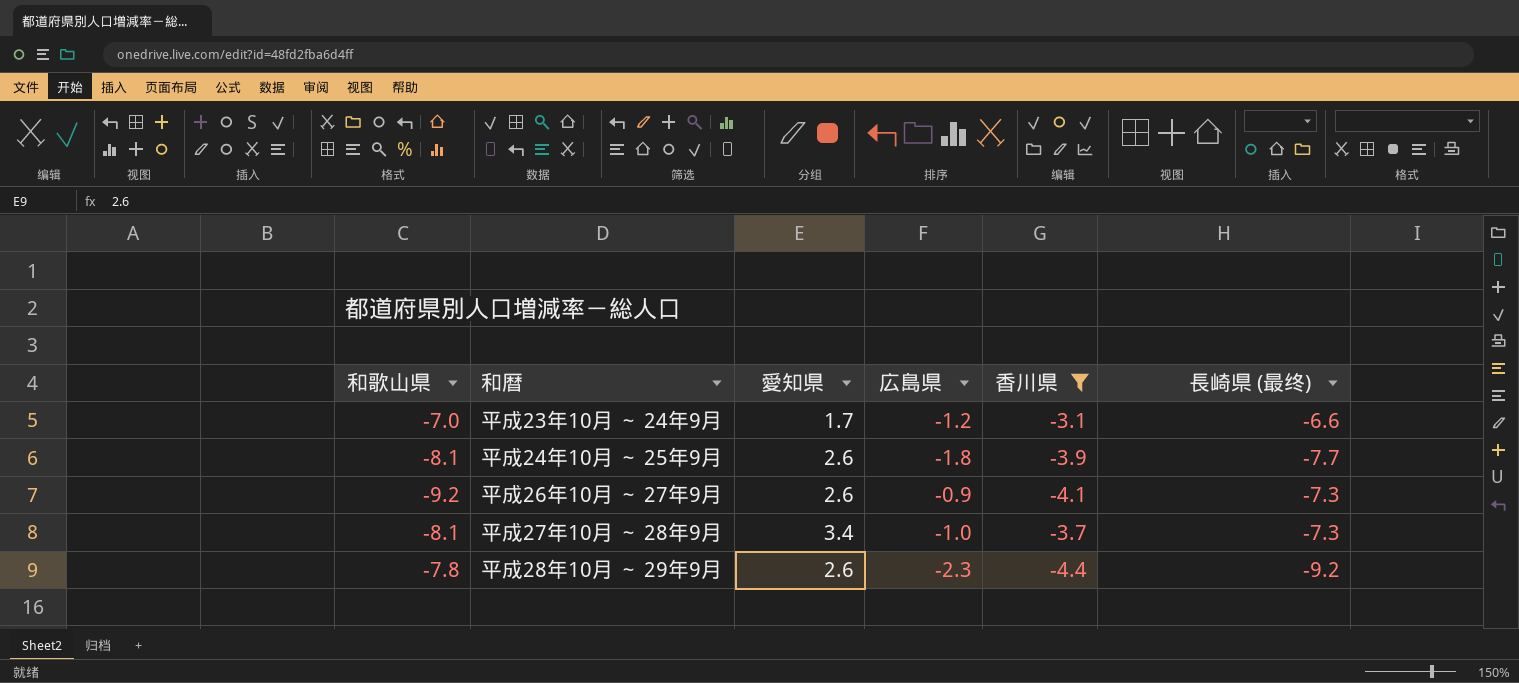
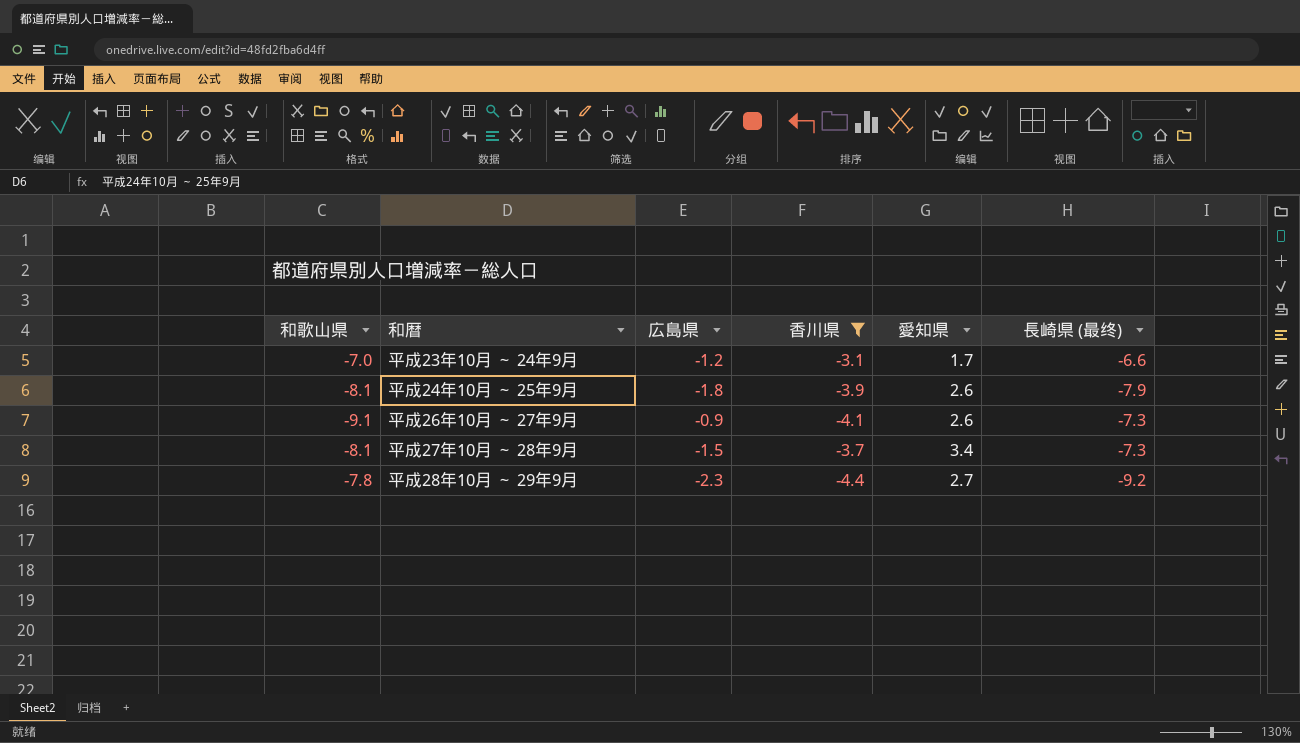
column 愛知県 | position: 3 -> 5
平成24年10月 ～ 25年9月 | 長崎県 (最终): -7.7 -> -7.9
平成26年10月 ～ 27年9月 | 和歌山県: -9.2 -> -9.1
平成27年10月 ～ 28年9月 | 広島県: -1.0 -> -1.5
平成28年10月 ～ 29年9月 | 愛知県: 2.6 -> 2.7

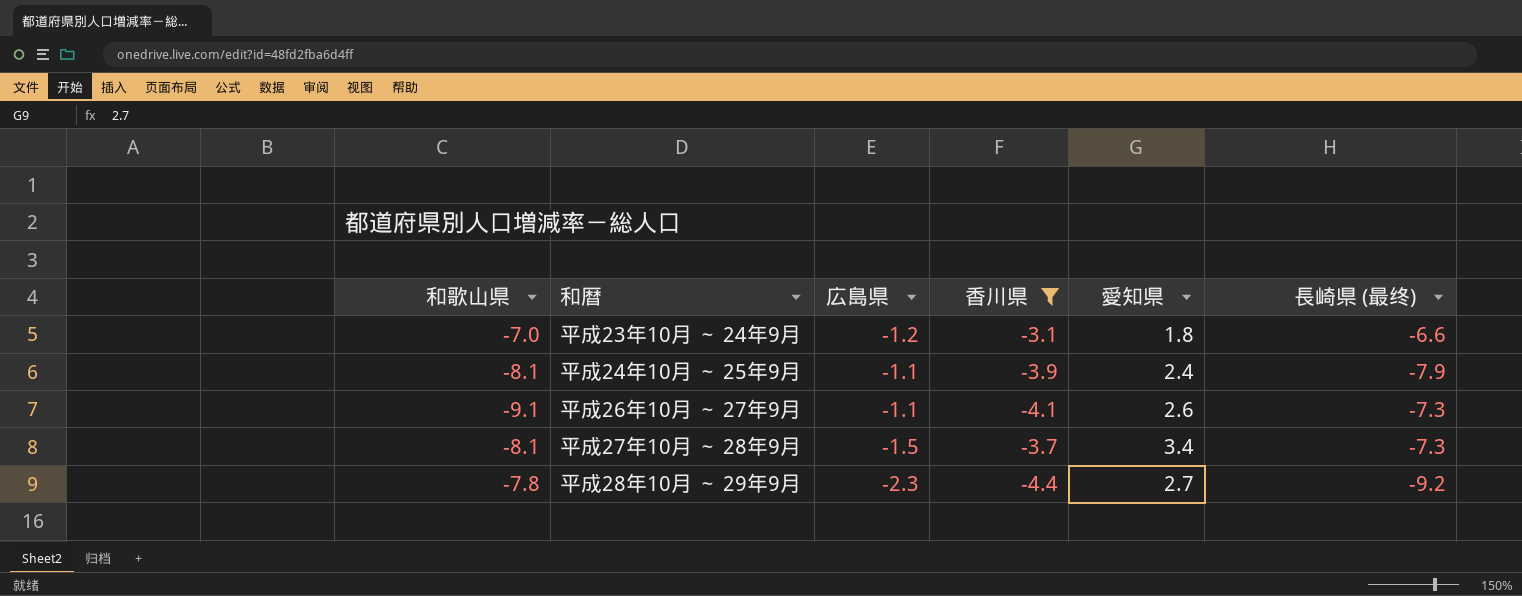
平成23年10月 ～ 24年9月 | 愛知県: 1.7 -> 1.8
平成24年10月 ～ 25年9月 | 広島県: -1.8 -> -1.1
平成24年10月 ～ 25年9月 | 愛知県: 2.6 -> 2.4
平成26年10月 ～ 27年9月 | 広島県: -0.9 -> -1.1

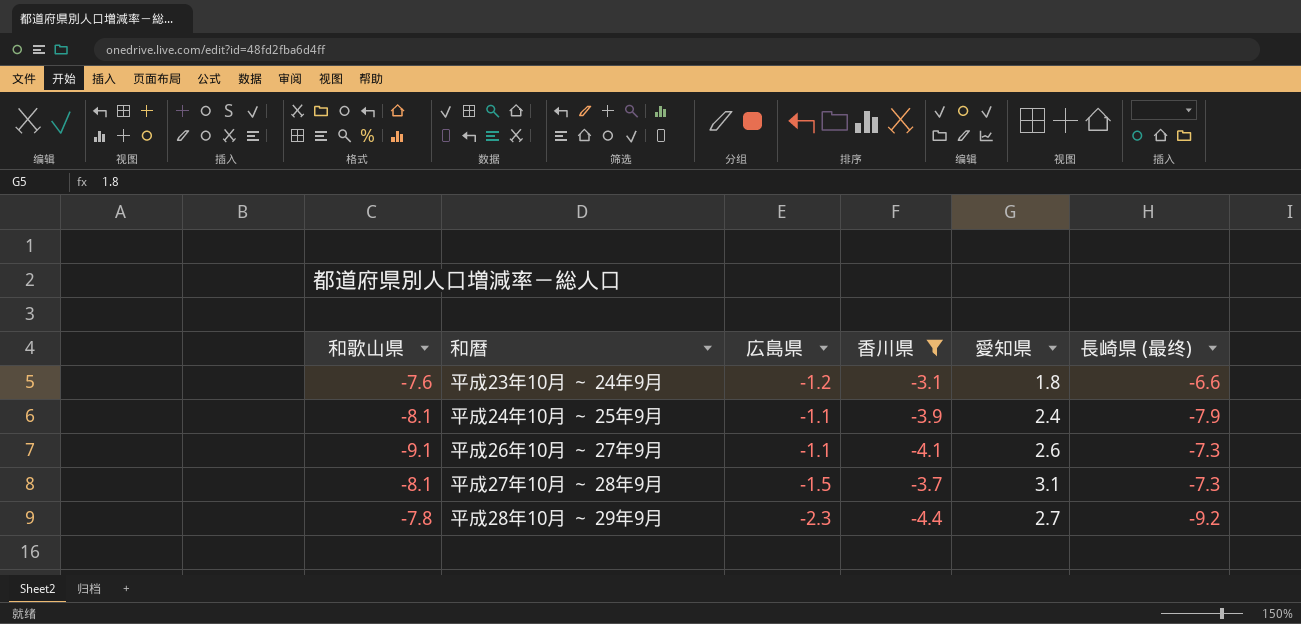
平成23年10月 ～ 24年9月 | 和歌山県: -7.0 -> -7.6
平成27年10月 ～ 28年9月 | 愛知県: 3.4 -> 3.1

